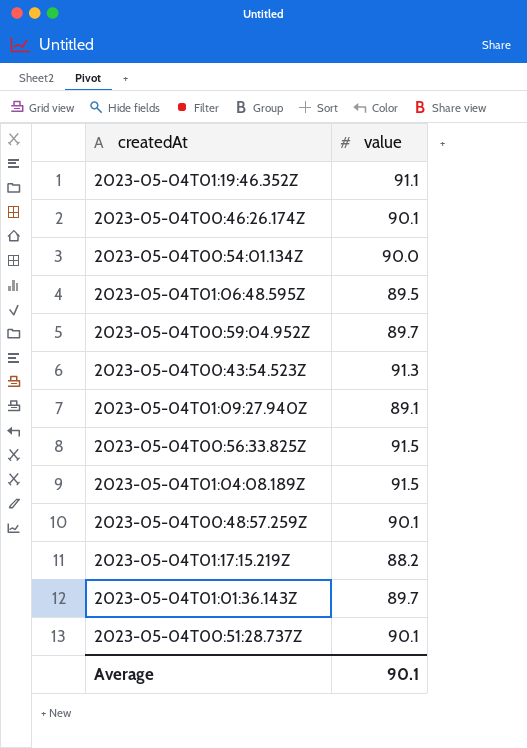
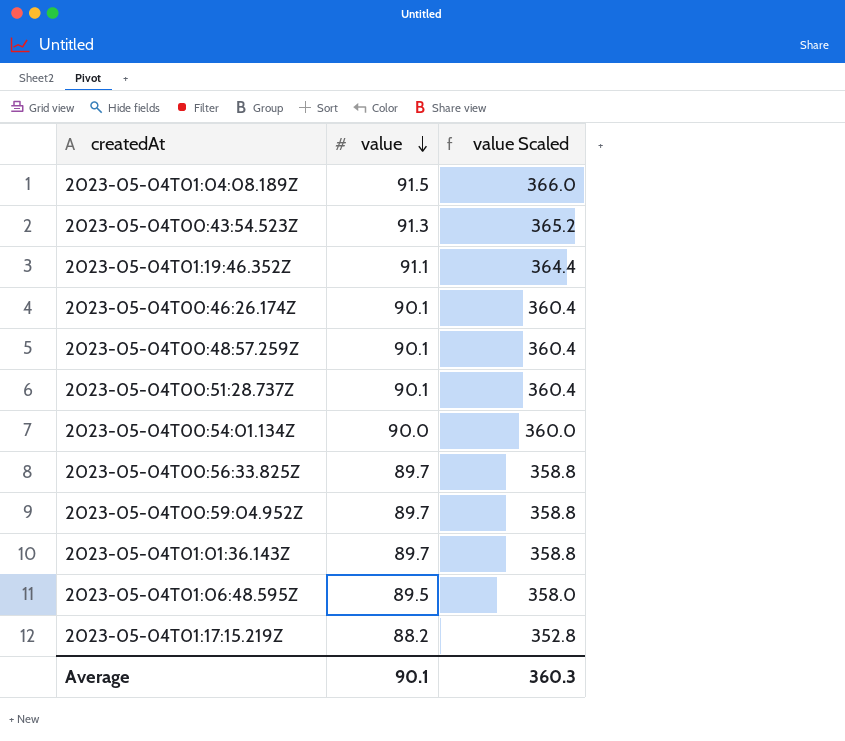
row order: none -> value descending
column value Scaled | formula: none -> [value] * 4
row 2023-05-04T01:09:27.940Z: 89.1 -> none
2023-05-04T00:56:33.825Z | value: 91.5 -> 89.7

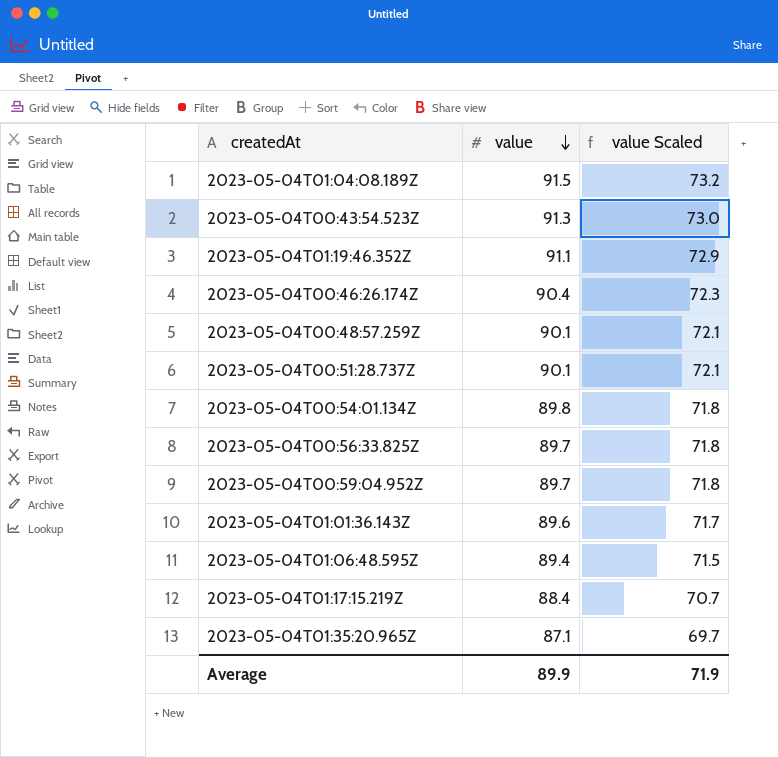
column value Scaled | formula: [value] * 4 -> [value] * 0.8
2023-05-04T00:46:26.174Z | value: 90.1 -> 90.4
2023-05-04T00:54:01.134Z | value: 90.0 -> 89.8
2023-05-04T01:01:36.143Z | value: 89.7 -> 89.6
2023-05-04T01:06:48.595Z | value: 89.5 -> 89.4
2023-05-04T01:17:15.219Z | value: 88.2 -> 88.4
row 2023-05-04T01:35:20.965Z: none -> 87.1 | 69.7
Average | value: 90.1 -> 89.9
Average | value Scaled: 360.3 -> 71.9

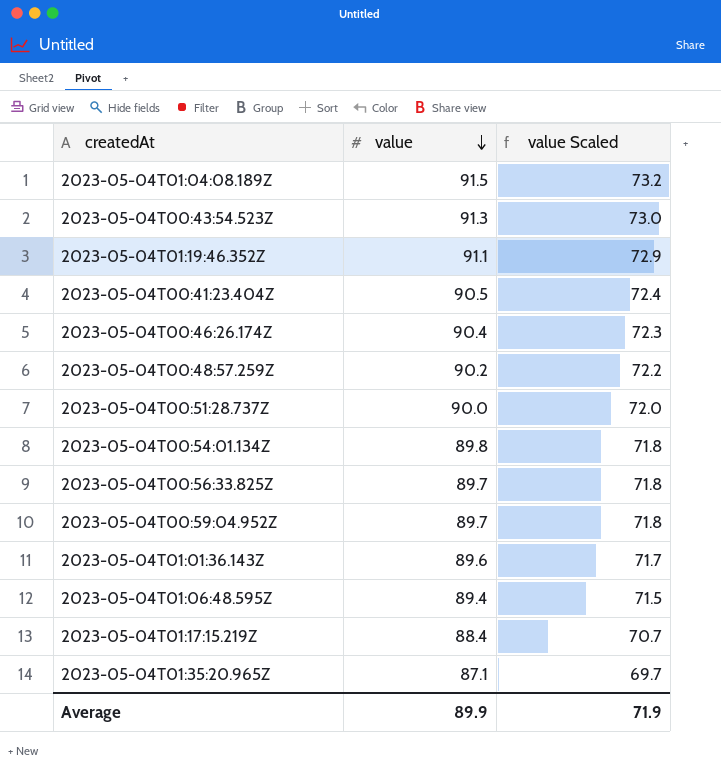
row 2023-05-04T00:41:23.404Z: none -> 90.5 | 72.4
2023-05-04T00:48:57.259Z | value: 90.1 -> 90.2
2023-05-04T00:48:57.259Z | value Scaled: 72.1 -> 72.2
2023-05-04T00:51:28.737Z | value: 90.1 -> 90.0
2023-05-04T00:51:28.737Z | value Scaled: 72.1 -> 72.0

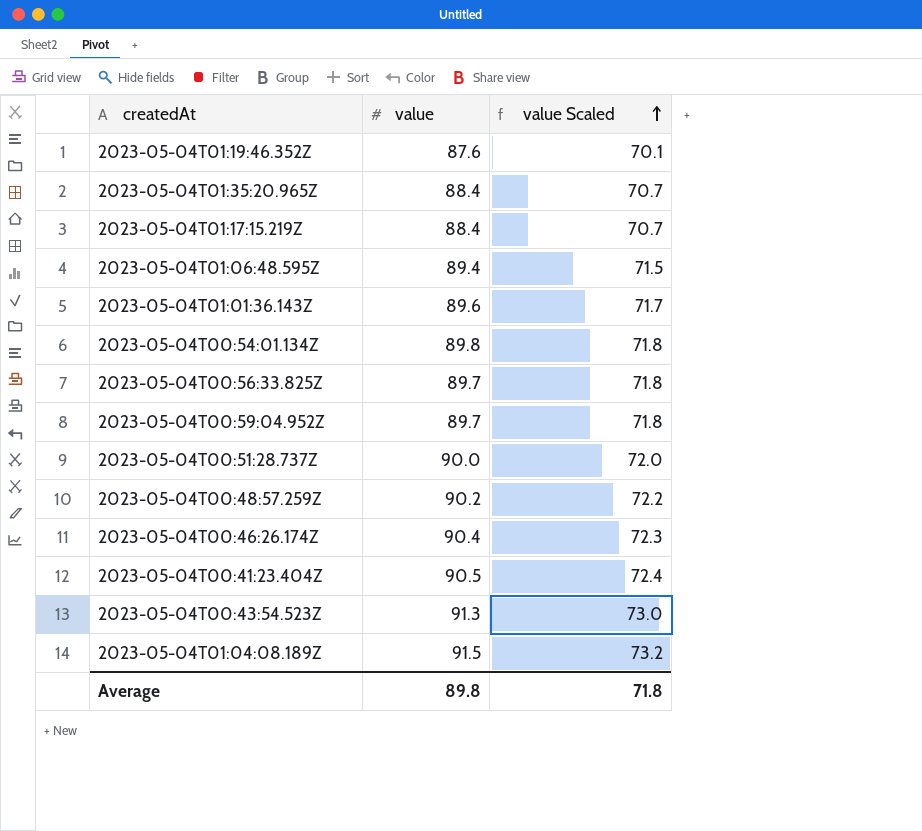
row order: value descending -> value Scaled ascending
2023-05-04T01:19:46.352Z | value: 91.1 -> 87.6
2023-05-04T01:19:46.352Z | value Scaled: 72.9 -> 70.1
2023-05-04T01:35:20.965Z | value: 87.1 -> 88.4
2023-05-04T01:35:20.965Z | value Scaled: 69.7 -> 70.7
Average | value: 89.9 -> 89.8
Average | value Scaled: 71.9 -> 71.8

